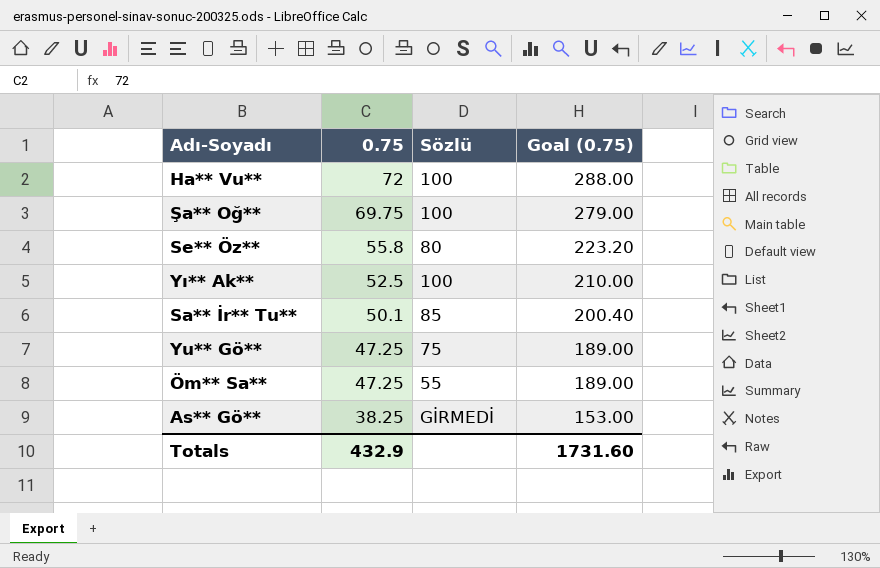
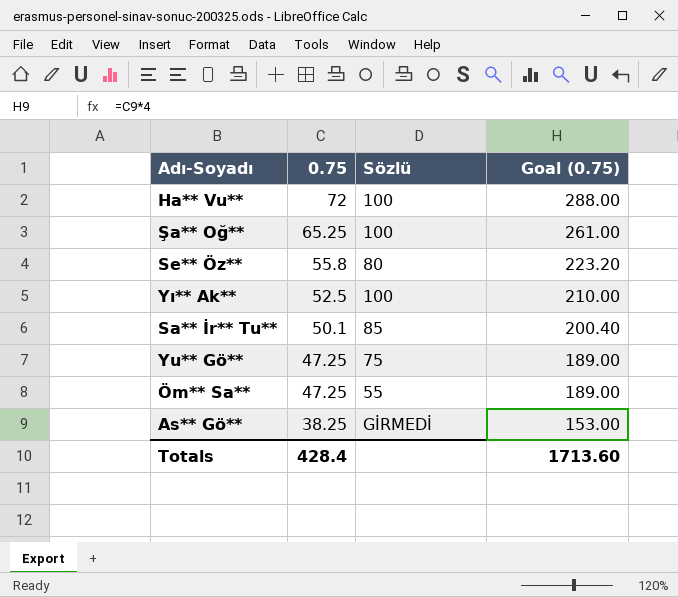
Şa** Oğ** | 0.75: 69.75 -> 65.25
Şa** Oğ** | Goal (0.75): 279.00 -> 261.00
Totals | 0.75: 432.9 -> 428.4
Totals | Goal (0.75): 1731.60 -> 1713.60

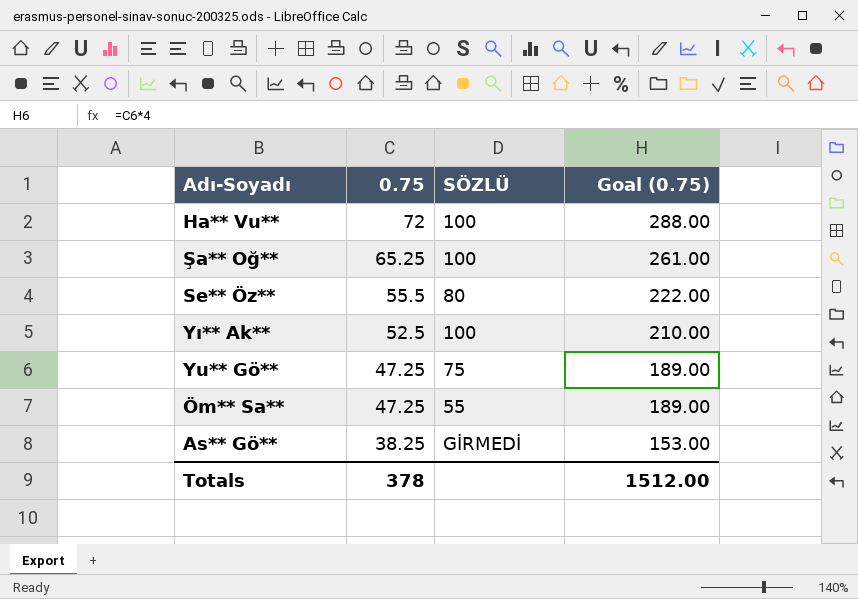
column name: Sözlü -> SÖZLÜ
row Sa** İr** Tu**: 50.1 | 85 | 200.40 -> none
Se** Öz** | 0.75: 55.8 -> 55.5
Se** Öz** | Goal (0.75): 223.20 -> 222.00
Totals | 0.75: 428.4 -> 378
Totals | Goal (0.75): 1713.60 -> 1512.00

